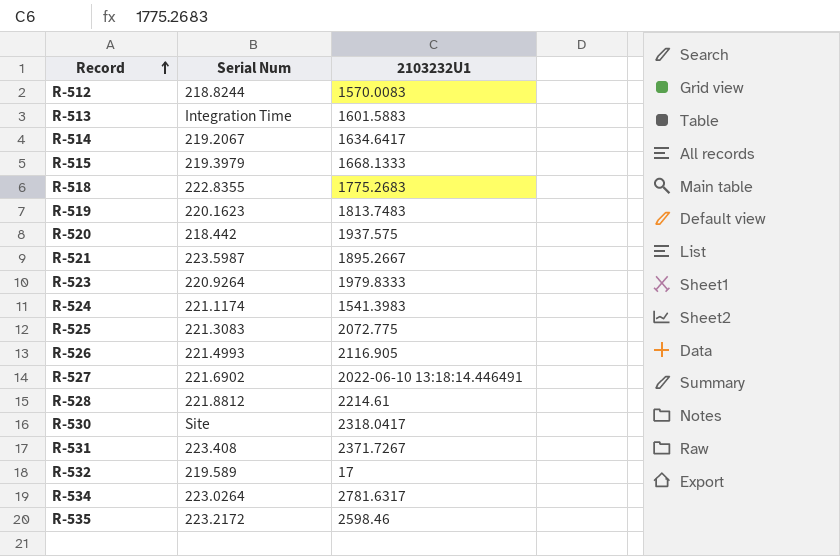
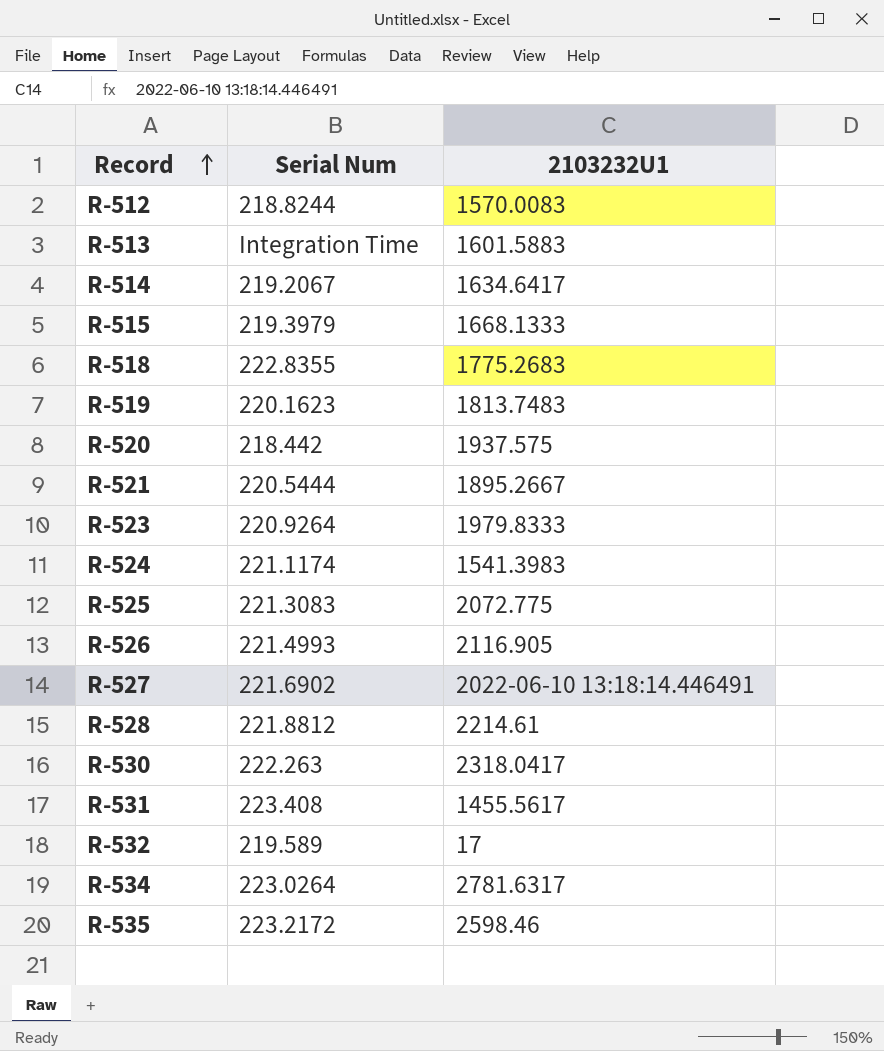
R-521 | Serial Num: 223.5987 -> 220.5444
R-530 | Serial Num: Site -> 222.263
R-531 | 2103232U1: 2371.7267 -> 1455.5617

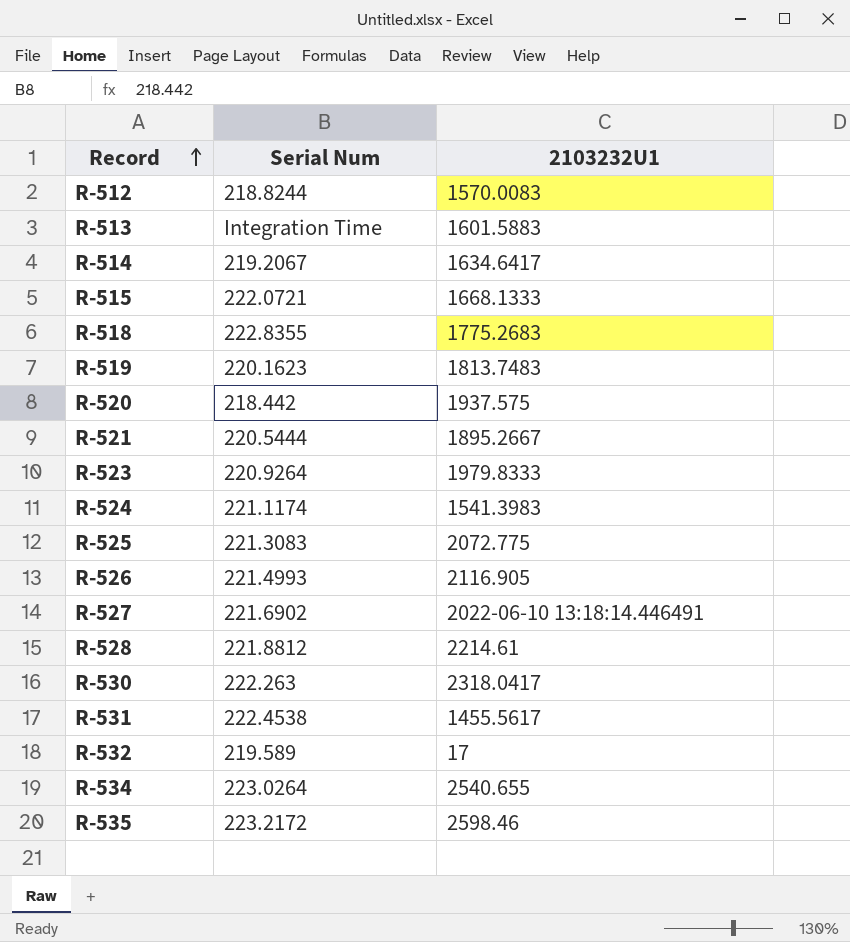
R-515 | Serial Num: 219.3979 -> 222.0721
R-531 | Serial Num: 223.408 -> 222.4538
R-534 | 2103232U1: 2781.6317 -> 2540.655

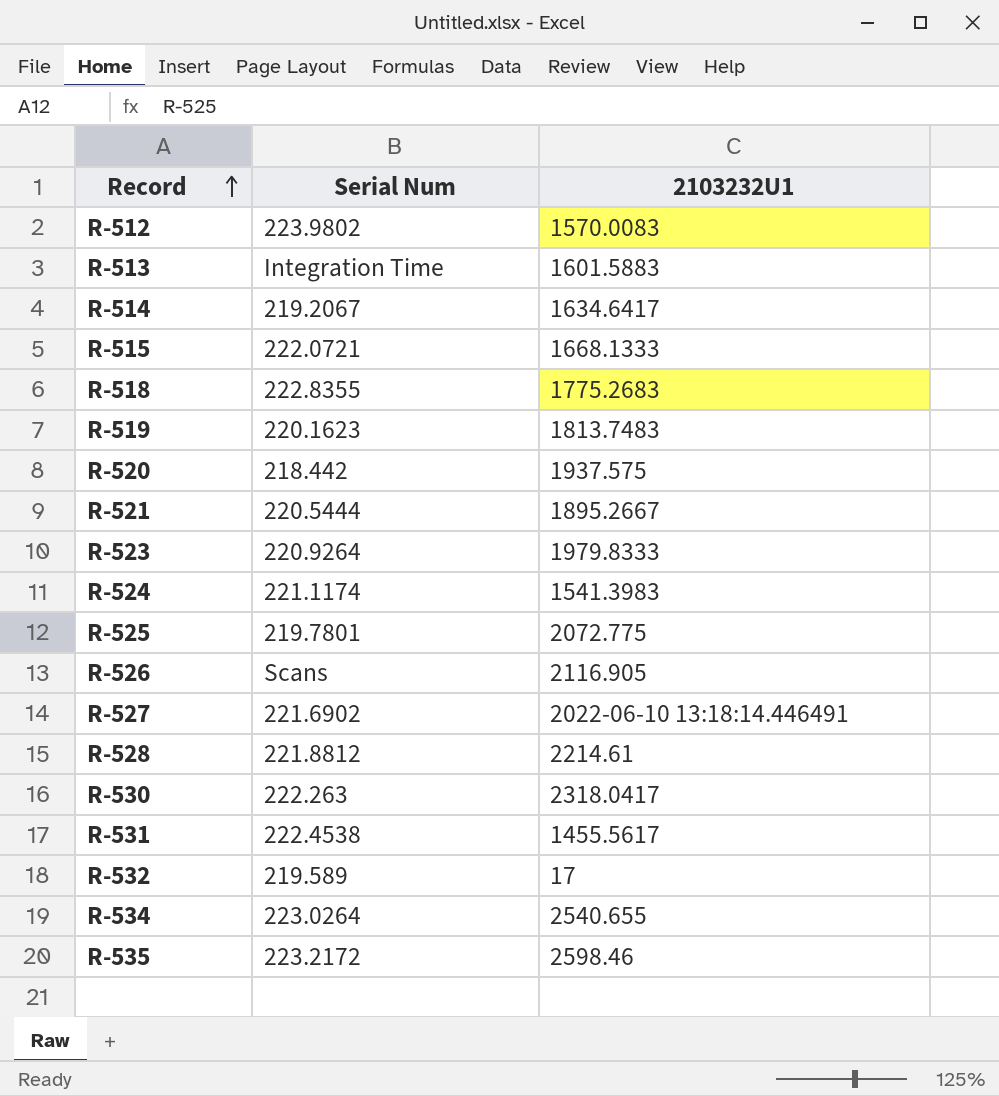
R-512 | Serial Num: 218.8244 -> 223.9802
R-525 | Serial Num: 221.3083 -> 219.7801
R-526 | Serial Num: 221.4993 -> Scans

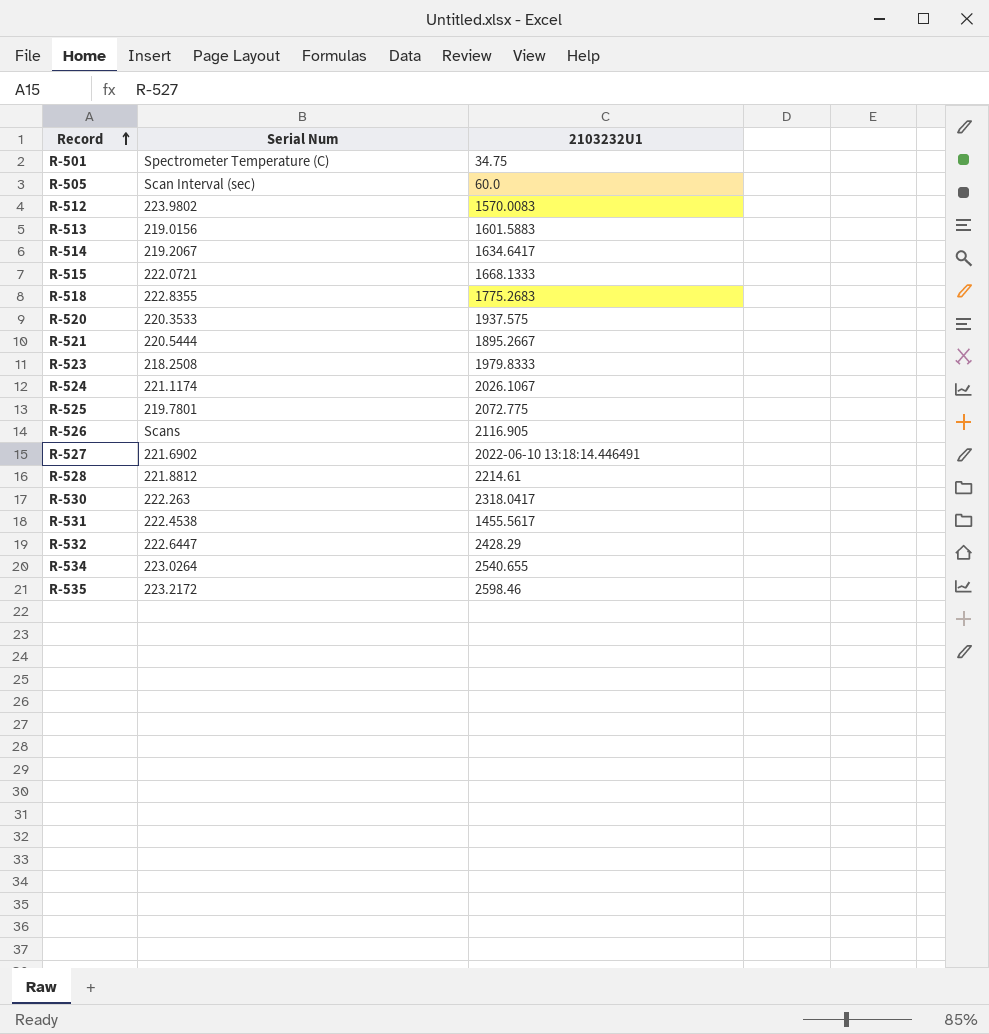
row R-519: 220.1623 | 1813.7483 -> none
row R-501: none -> Spectrometer Temperature (C) | 34.75
row R-505: none -> Scan Interval (sec) | 60.0
R-513 | Serial Num: Integration Time -> 219.0156
R-520 | Serial Num: 218.442 -> 220.3533
R-523 | Serial Num: 220.9264 -> 218.2508
R-524 | 2103232U1: 1541.3983 -> 2026.1067
R-532 | Serial Num: 219.589 -> 222.6447
R-532 | 2103232U1: 17 -> 2428.29

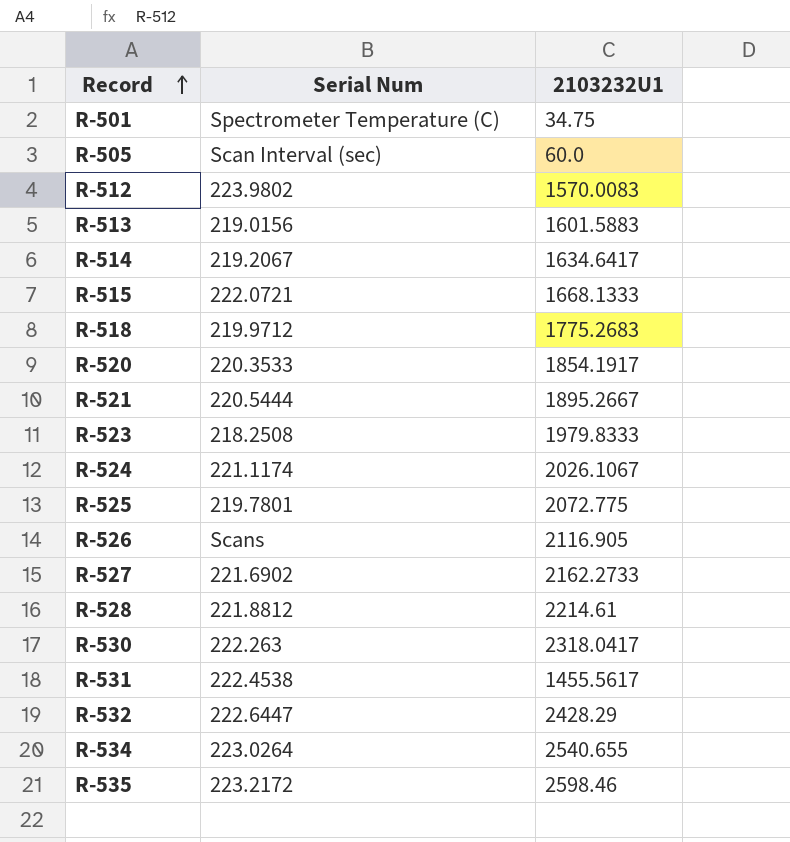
R-518 | Serial Num: 222.8355 -> 219.9712
R-520 | 2103232U1: 1937.575 -> 1854.1917
R-527 | 2103232U1: 2022-06-10 13:18:14.446491 -> 2162.2733

